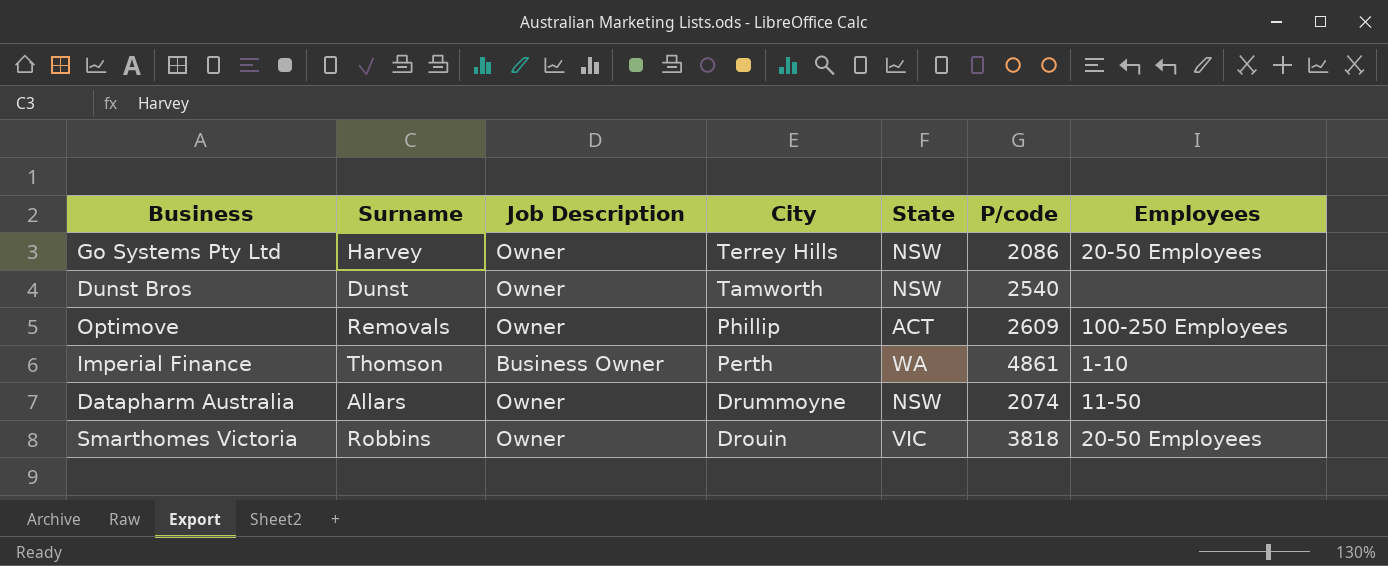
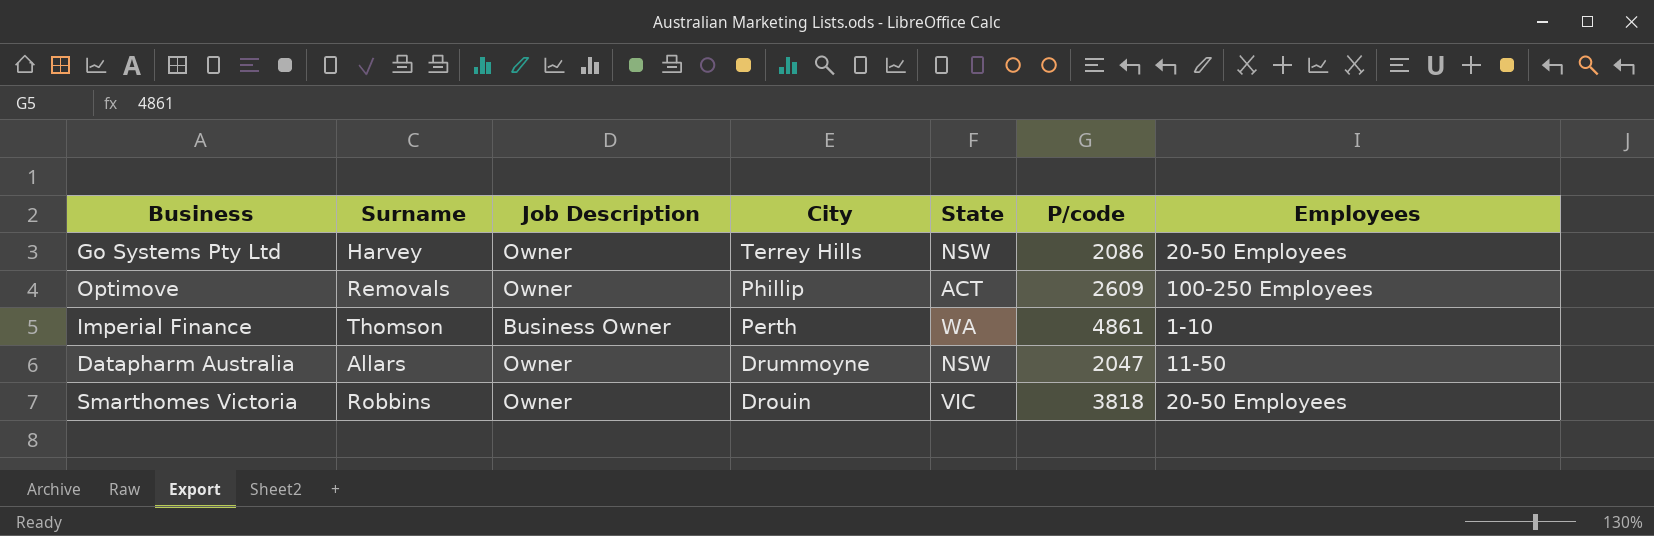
row Dunst Bros: Dunst | Owner | Tamworth | NSW | 2540 | none -> none
Datapharm Australia | P/code: 2074 -> 2047

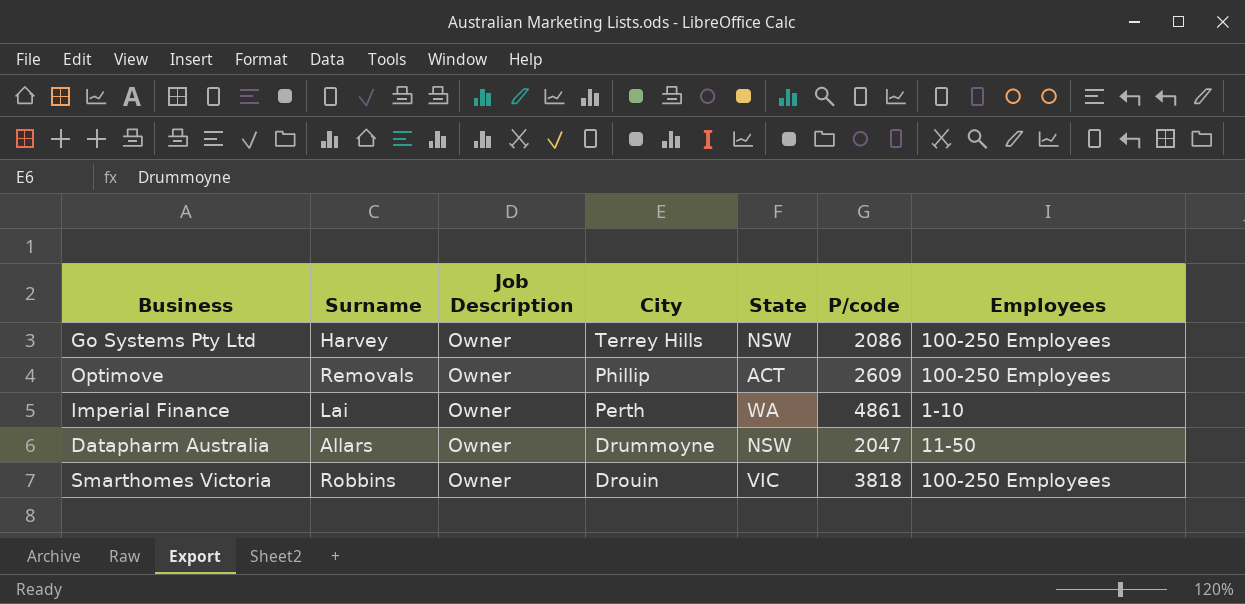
Go Systems Pty Ltd | Employees: 20-50 Employees -> 100-250 Employees
Imperial Finance | Surname: Thomson -> Lai
Imperial Finance | Job Description: Business Owner -> Owner
Smarthomes Victoria | Employees: 20-50 Employees -> 100-250 Employees

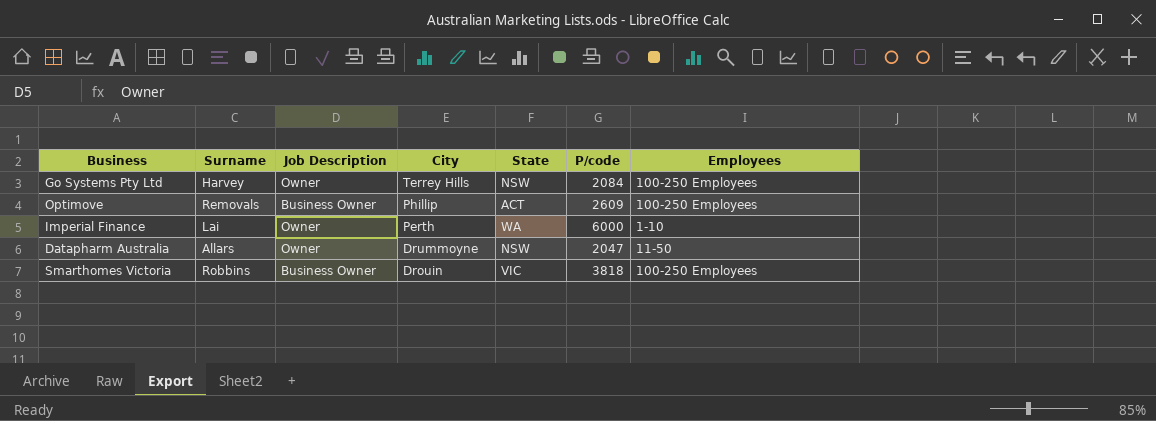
Go Systems Pty Ltd | P/code: 2086 -> 2084
Optimove | Job Description: Owner -> Business Owner
Imperial Finance | P/code: 4861 -> 6000
Smarthomes Victoria | Job Description: Owner -> Business Owner

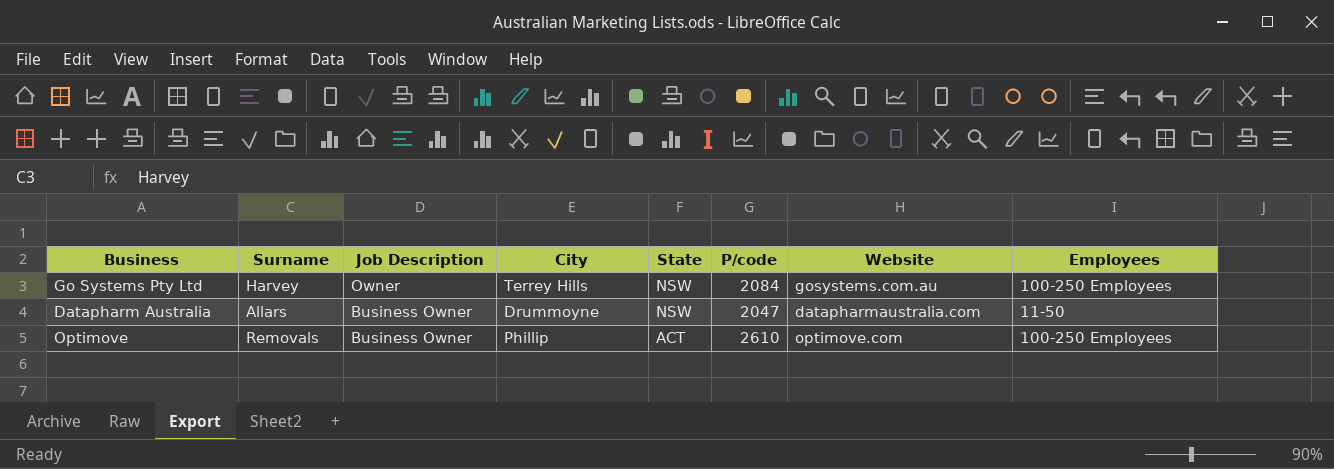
row order: City descending -> Job Description descending
column Website | position: none -> 7
row Imperial Finance: Lai | Owner | Perth | WA | 6000 | 1-10 -> none
row Smarthomes Victoria: Robbins | Business Owner | Drouin | VIC | 3818 | 100-250 Employees -> none
Datapharm Australia | Job Description: Owner -> Business Owner
Optimove | P/code: 2609 -> 2610

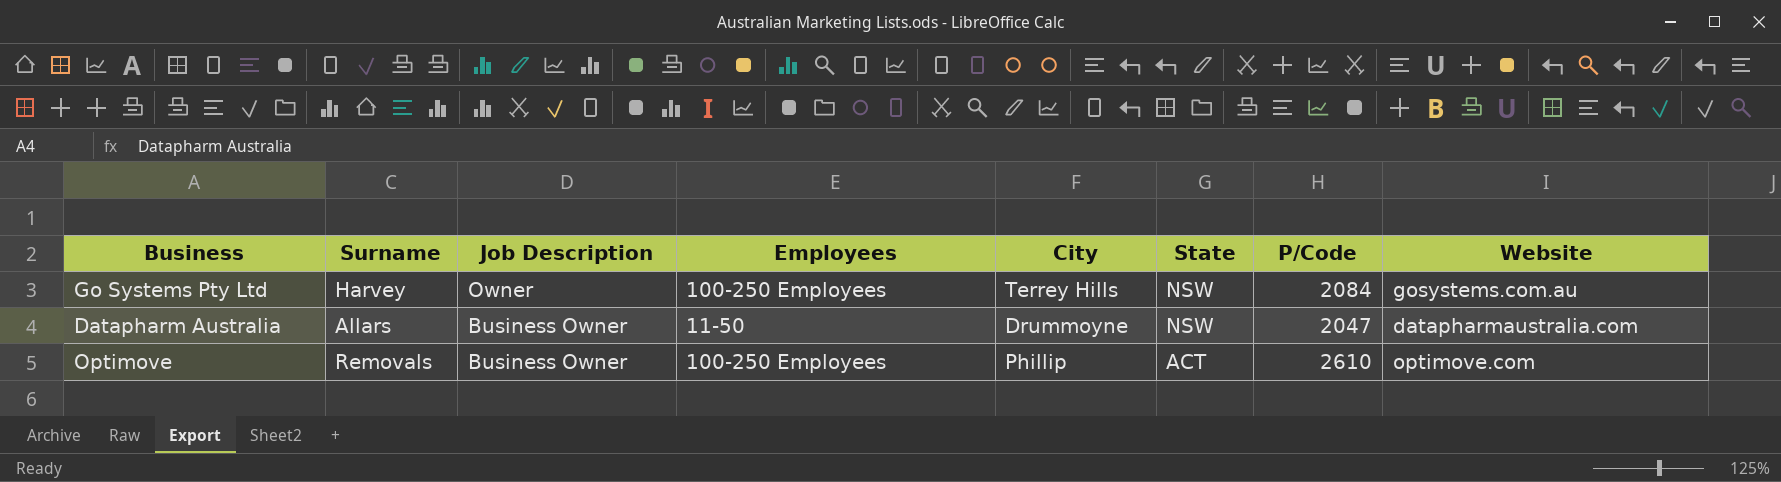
column Employees | position: 8 -> 4
column name: P/code -> P/Code

